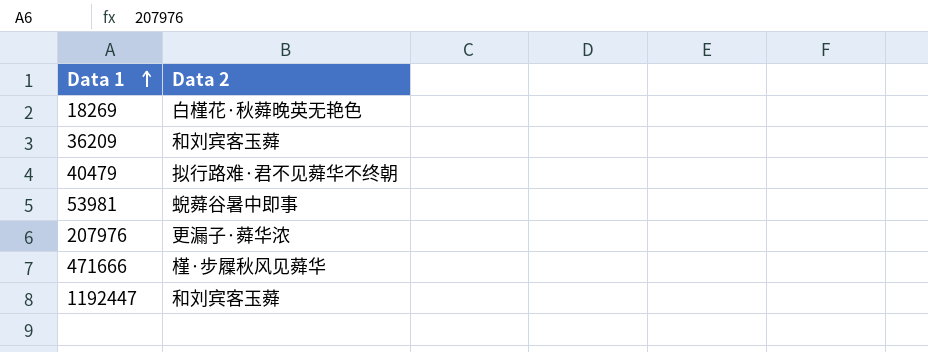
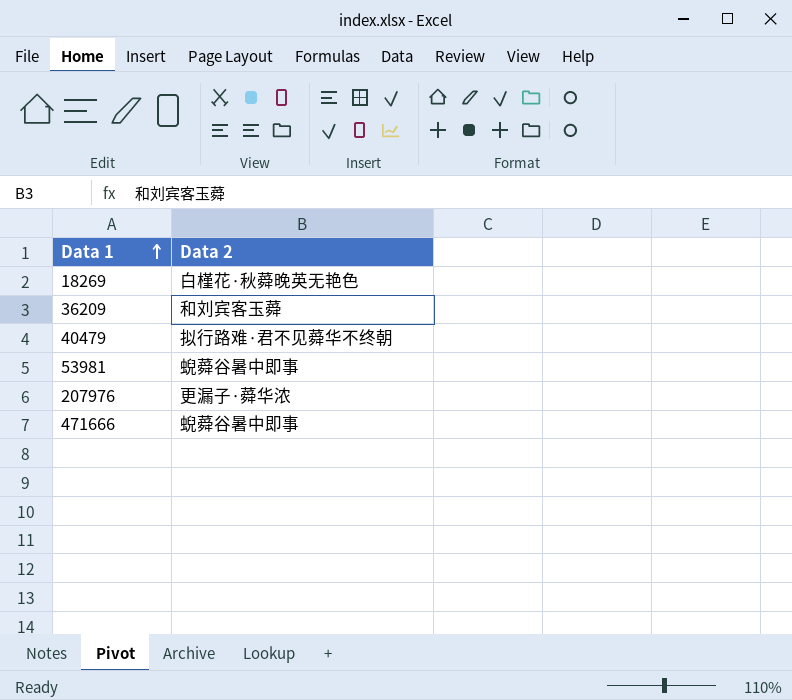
row 1192447: 和刘宾客玉蕣 -> none
471666 | Data 2: 槿·步屧秋风见蕣华 -> 蜺蕣谷暑中即事

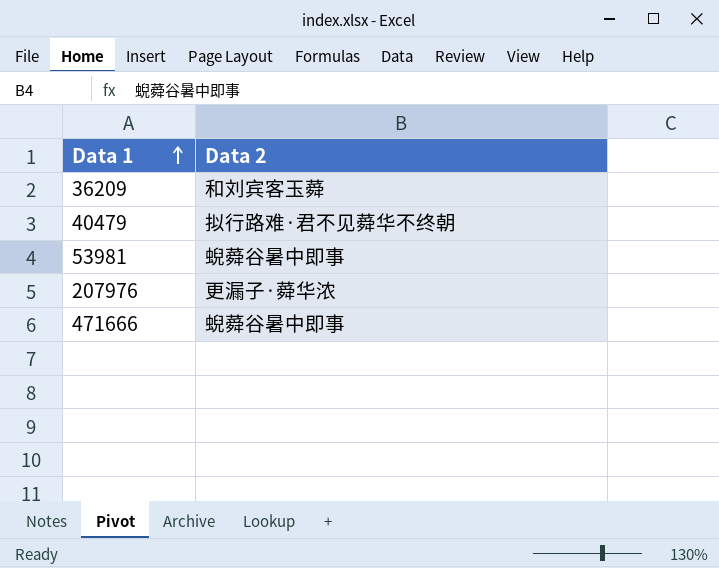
row 18269: 白槿花·秋蕣晚英无艳色 -> none

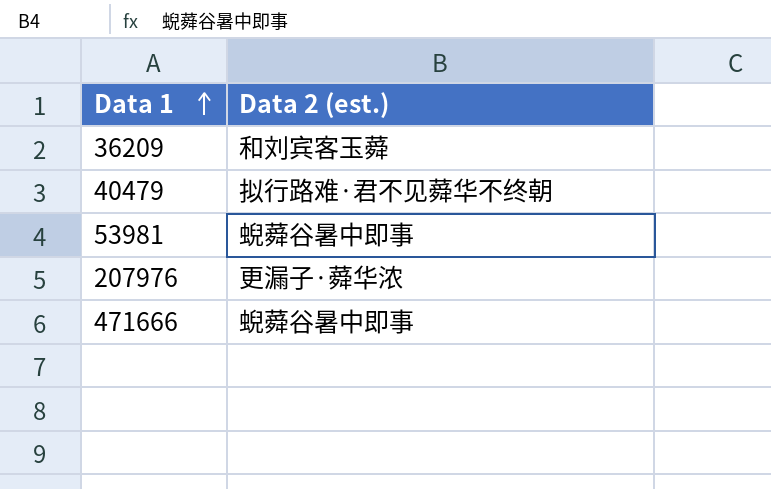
column name: Data 2 -> Data 2 (est.)

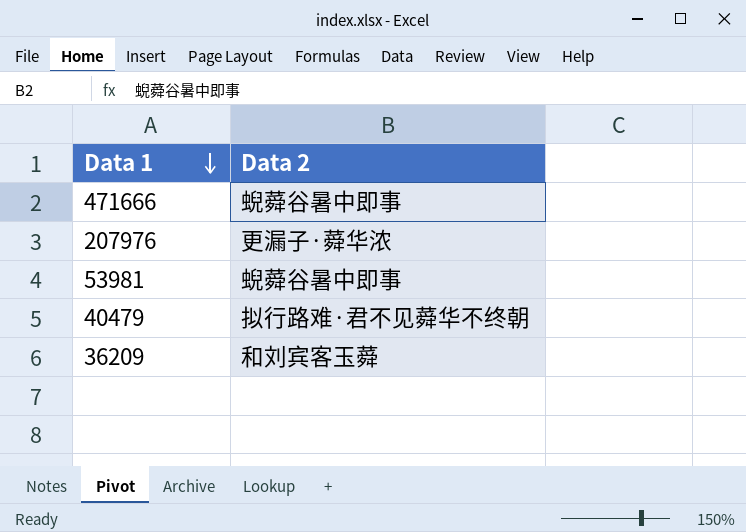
row order: Data 1 ascending -> Data 1 descending
column name: Data 2 (est.) -> Data 2

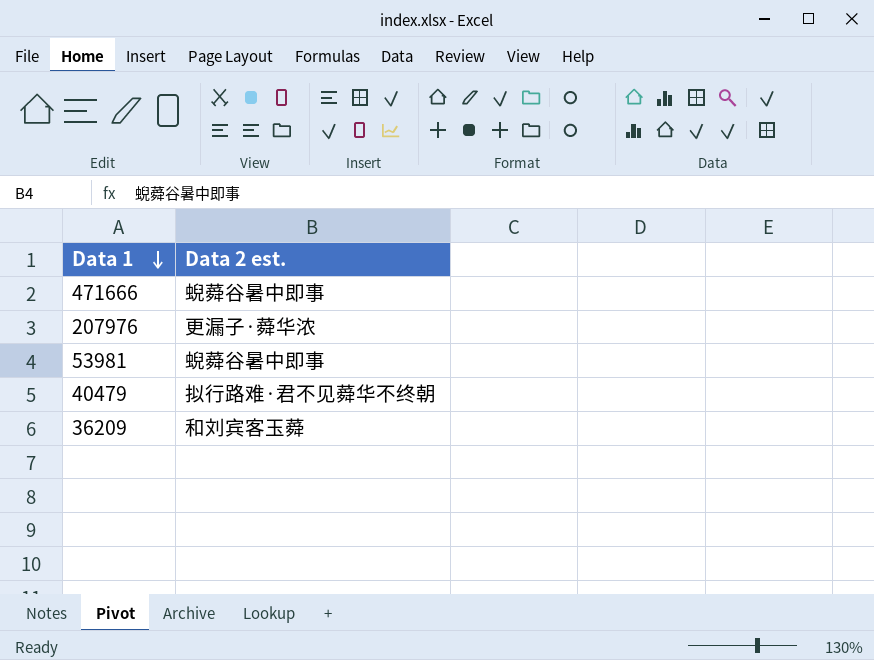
column name: Data 2 -> Data 2 est.

